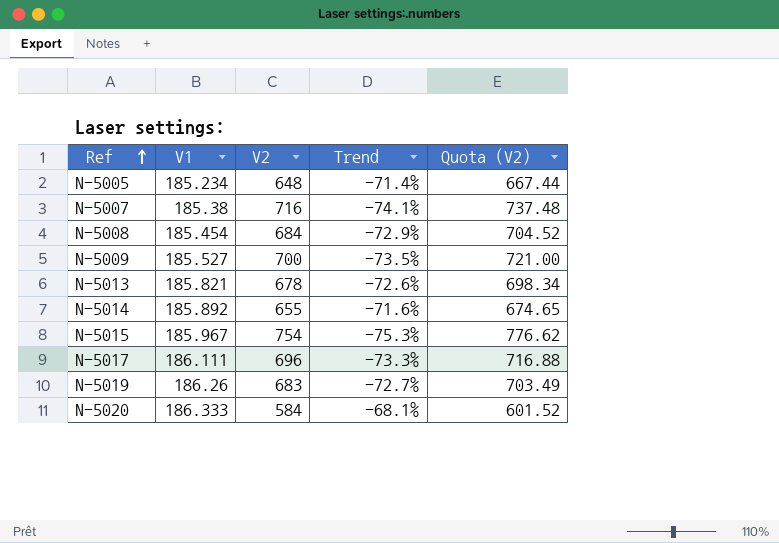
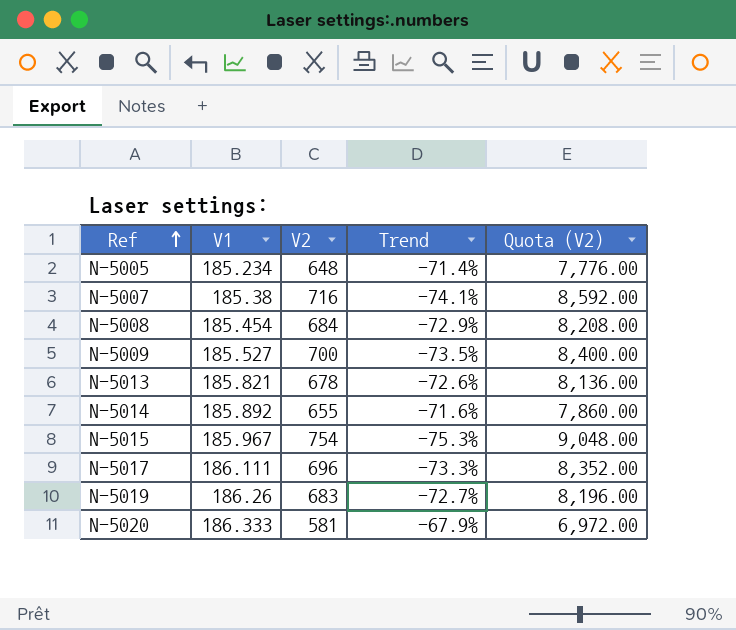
column Quota (V2) | formula: [V2] * 1.03 -> [V2] * 12
N-5020 | V2: 584 -> 581
N-5020 | Trend: -68.1% -> -67.9%

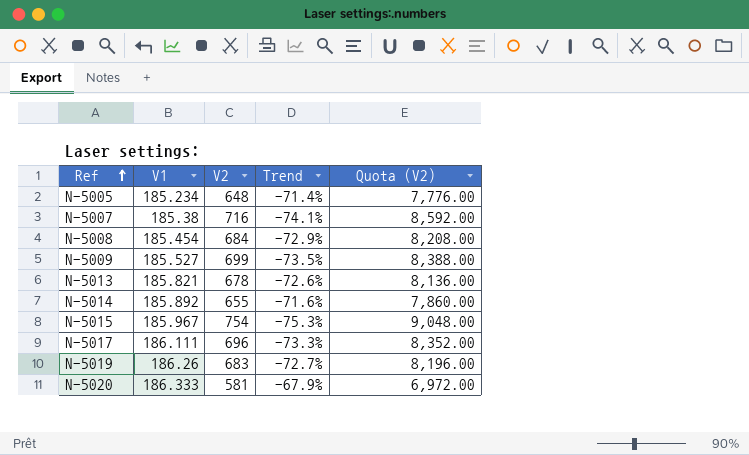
N-5009 | V2: 700 -> 699
N-5009 | Quota (V2): 8,400.00 -> 8,388.00

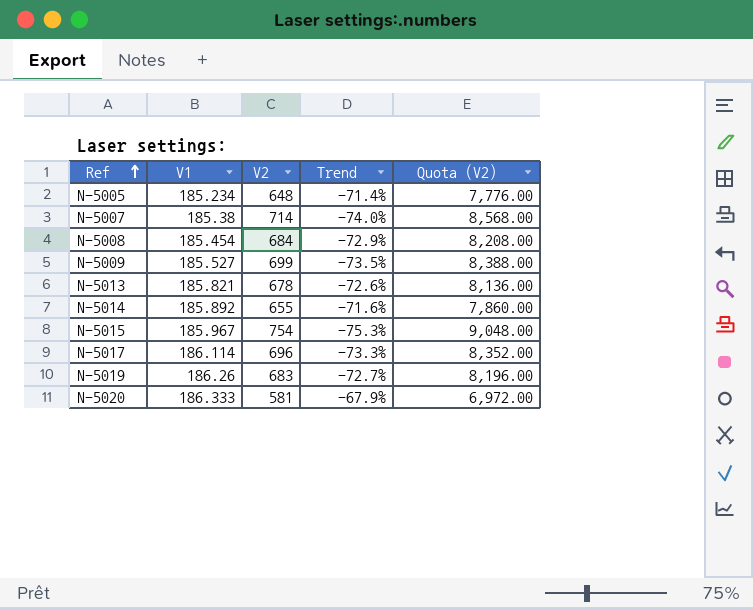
N-5007 | V2: 716 -> 714
N-5007 | Trend: -74.1% -> -74.0%
N-5007 | Quota (V2): 8,592.00 -> 8,568.00
N-5017 | V1: 186.111 -> 186.114

